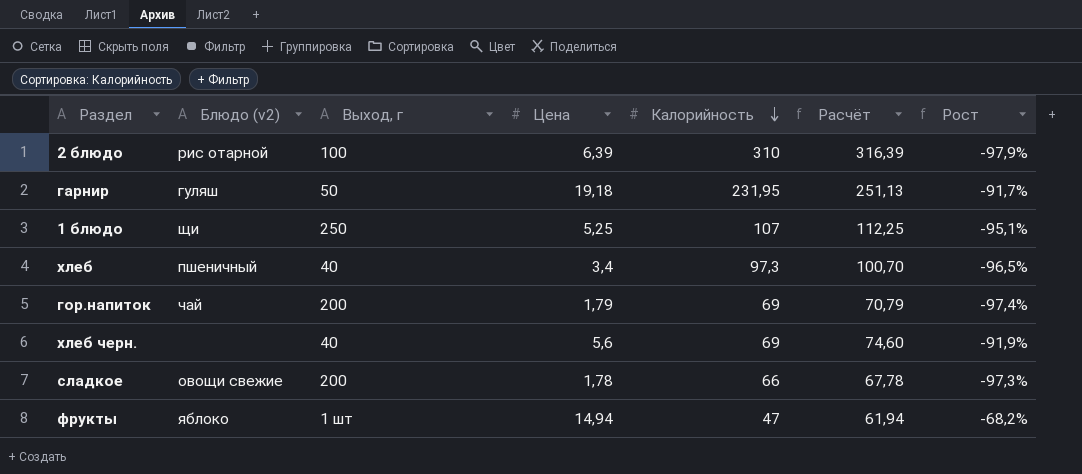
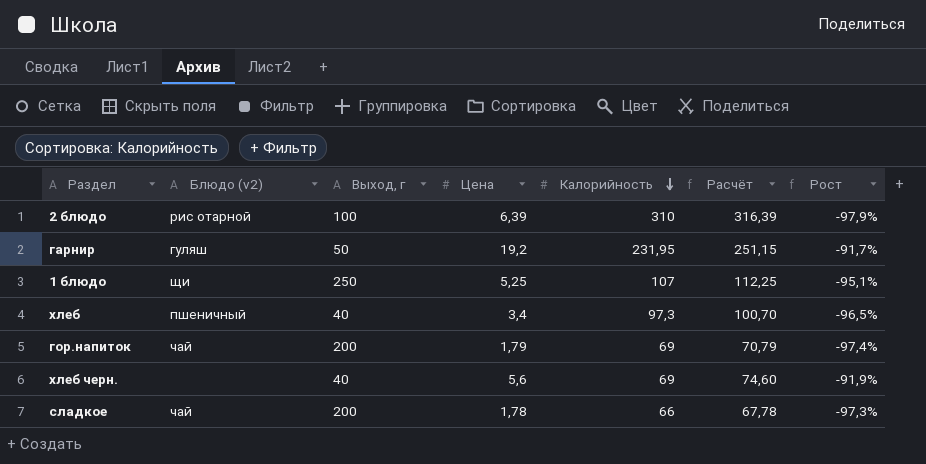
row фрукты: яблоко | 1 шт | 14,94 | 47 | 61,94 | -68,2% -> none
гарнир | Цена: 19,18 -> 19,2
гарнир | Расчёт: 251,13 -> 251,15
сладкое | Блюдо (v2): овощи свежие -> чай

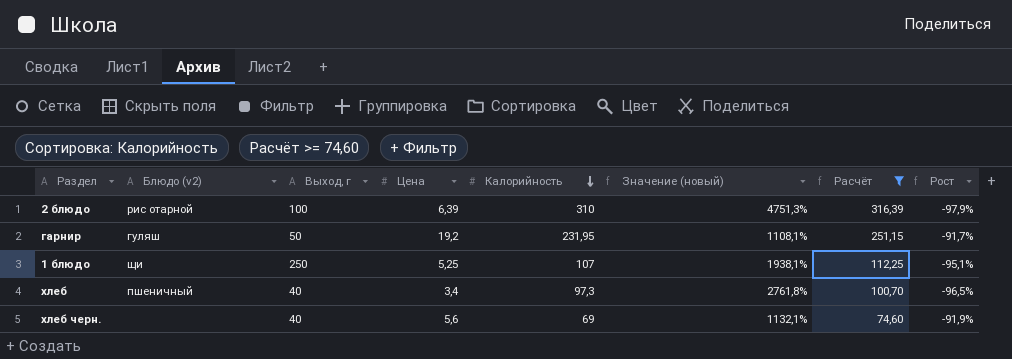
filter: none -> Расчёт >= 74,60
column Значение (новый) | formula: none -> ([Калорийность] - [Цена]) / [Цена]

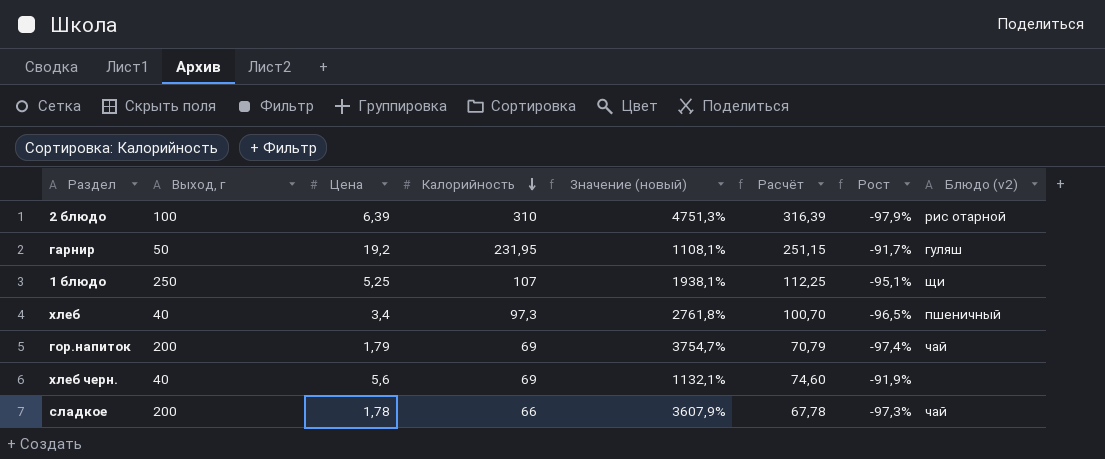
filter: Расчёт >= 74,60 -> none
column Блюдо (v2) | position: 2 -> 8

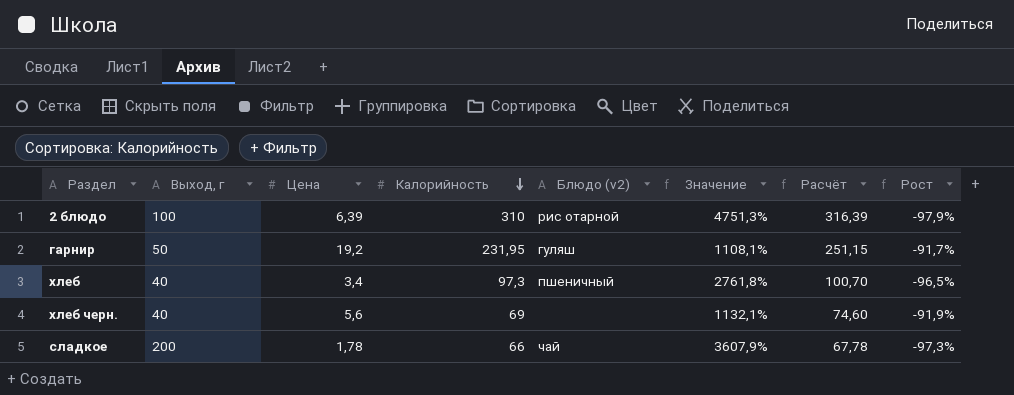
column Блюдо (v2) | position: 8 -> 5
column name: Значение (новый) -> Значение
row 1 блюдо: 250 | 5,25 | 107 | 1938,1% | 112,25 | -95,1% | щи -> none
row гор.напиток: 200 | 1,79 | 69 | 3754,7% | 70,79 | -97,4% | чай -> none

